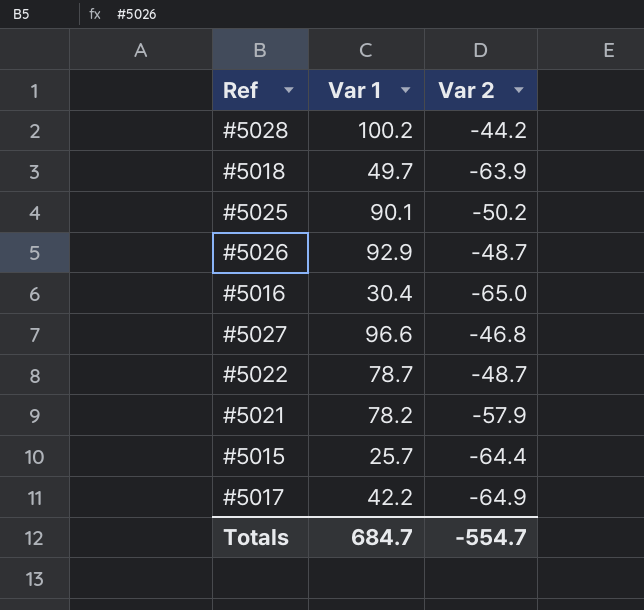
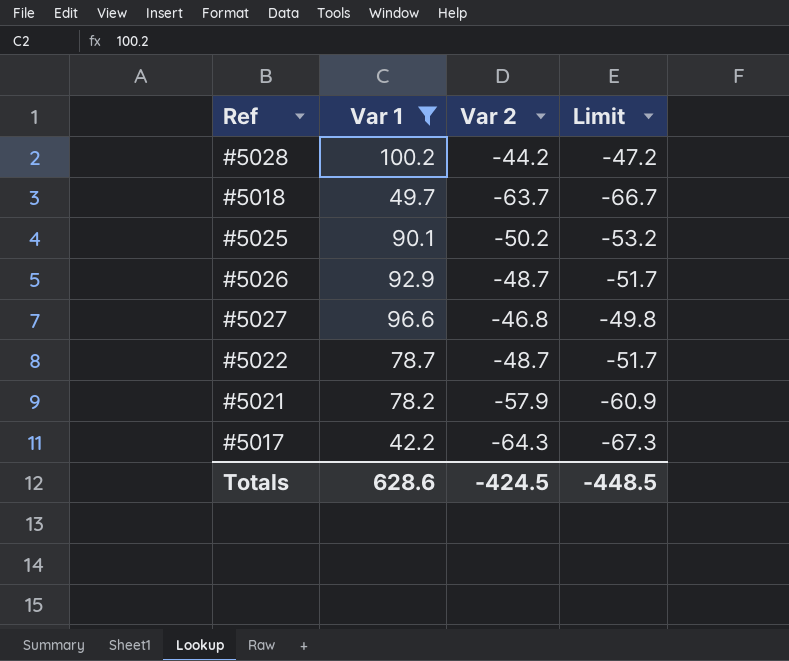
filter: none -> Var 1 >= 42.2
column Limit | formula: none -> [Var 2] - 3
#5018 | Var 2: -63.9 -> -63.7
#5017 | Var 2: -64.9 -> -64.3
Totals | Var 1: 684.7 -> 628.6
Totals | Var 2: -554.7 -> -424.5

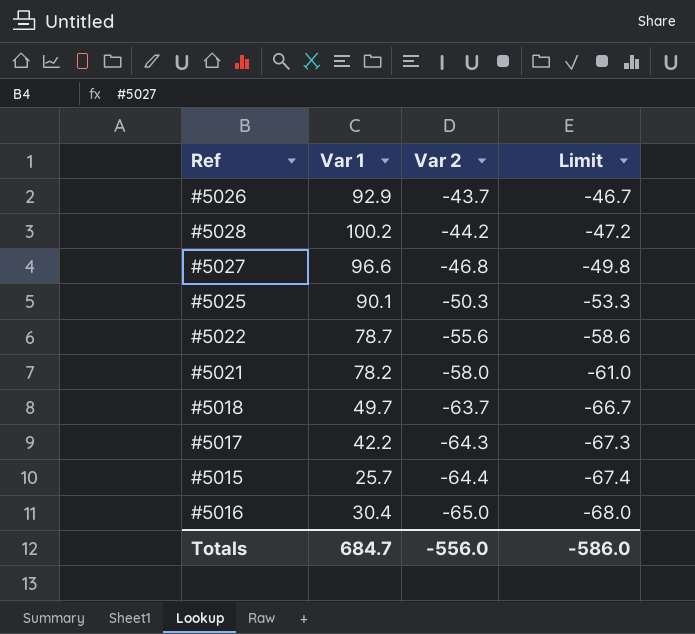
filter: Var 1 >= 42.2 -> none
row order: none -> Var 2 descending
#5026 | Var 2: -48.7 -> -43.7
#5026 | Limit: -51.7 -> -46.7
#5025 | Var 2: -50.2 -> -50.3
#5025 | Limit: -53.2 -> -53.3
#5022 | Var 2: -48.7 -> -55.6
#5022 | Limit: -51.7 -> -58.6
#5021 | Var 2: -57.9 -> -58.0
#5021 | Limit: -60.9 -> -61.0
Totals | Var 1: 628.6 -> 684.7
Totals | Var 2: -424.5 -> -556.0
Totals | Limit: -448.5 -> -586.0

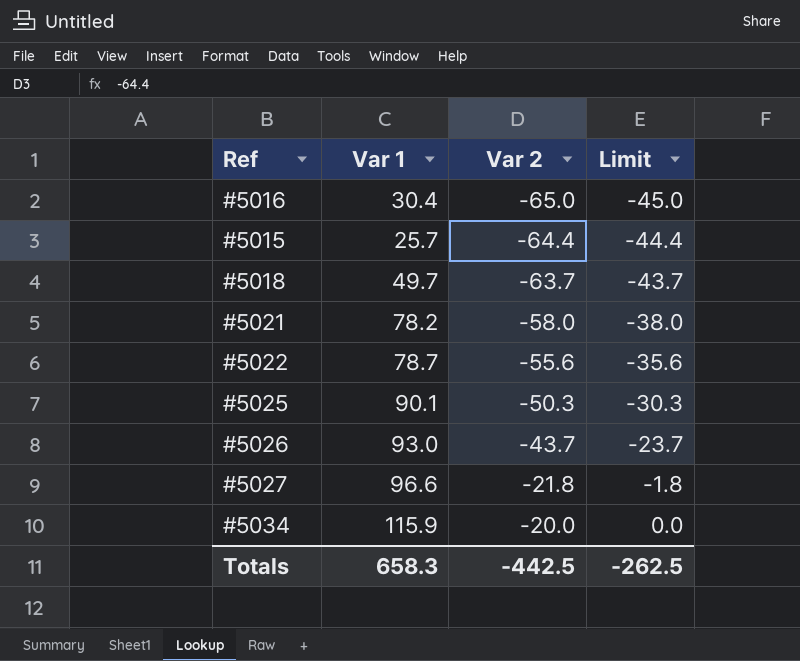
row order: Var 2 descending -> Var 2 ascending
column Limit | formula: [Var 2] - 3 -> [Var 2] + 20
row #5028: 100.2 | -44.2 | -47.2 -> none
row #5017: 42.2 | -64.3 | -67.3 -> none
#5026 | Var 1: 92.9 -> 93.0
#5027 | Var 2: -46.8 -> -21.8
row #5034: none -> 115.9 | -20.0 | 0.0
Totals | Var 1: 684.7 -> 658.3
Totals | Var 2: -556.0 -> -442.5
Totals | Limit: -586.0 -> -262.5

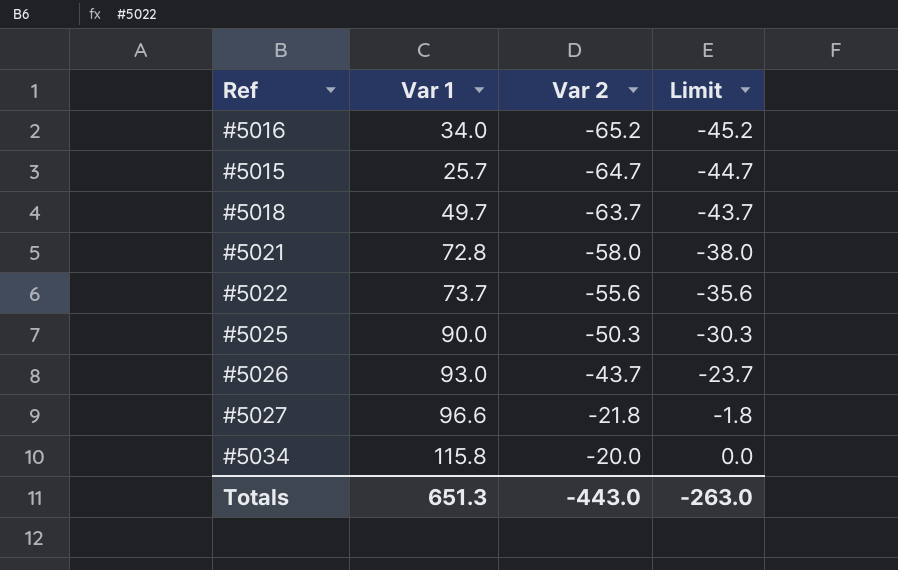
#5016 | Var 1: 30.4 -> 34.0
#5016 | Var 2: -65.0 -> -65.2
#5016 | Limit: -45.0 -> -45.2
#5015 | Var 2: -64.4 -> -64.7
#5015 | Limit: -44.4 -> -44.7
#5021 | Var 1: 78.2 -> 72.8
#5022 | Var 1: 78.7 -> 73.7
#5025 | Var 1: 90.1 -> 90.0
#5034 | Var 1: 115.9 -> 115.8
Totals | Var 1: 658.3 -> 651.3
Totals | Var 2: -442.5 -> -443.0
Totals | Limit: -262.5 -> -263.0

